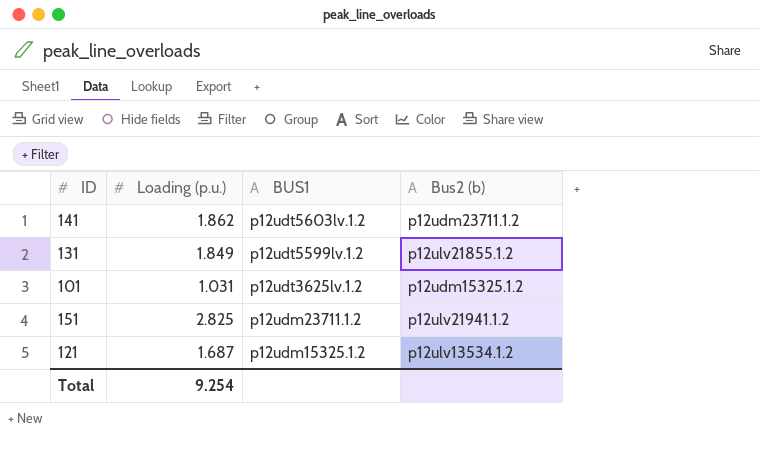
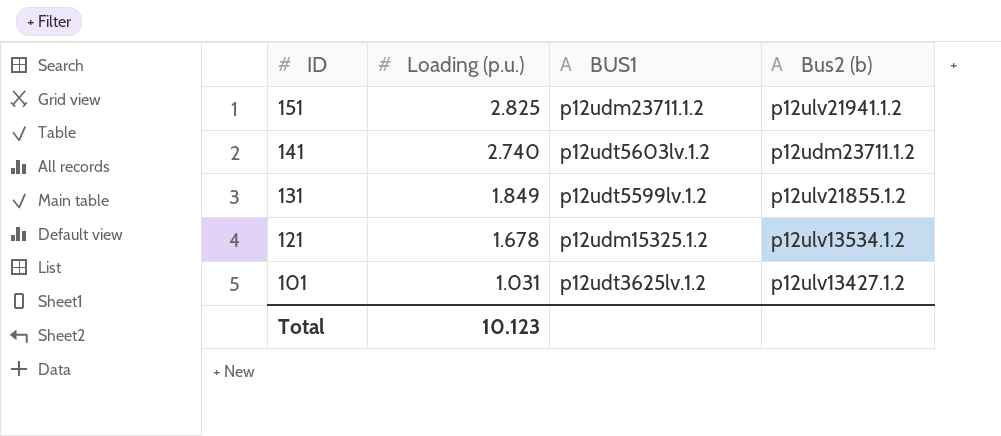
row order: BUS1 descending -> ID descending
141 | Loading (p.u.): 1.862 -> 2.740
121 | Loading (p.u.): 1.687 -> 1.678
101 | Bus2 (b): p12udm15325.1.2 -> p12ulv13427.1.2
Total | Loading (p.u.): 9.254 -> 10.123

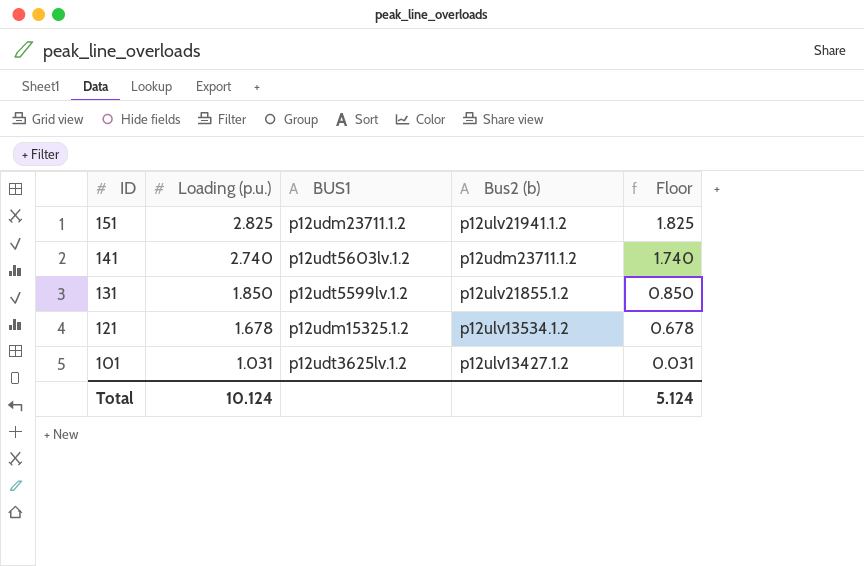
column Floor | formula: none -> [Loading (p.u.)] - 1
131 | Loading (p.u.): 1.849 -> 1.850
Total | Loading (p.u.): 10.123 -> 10.124

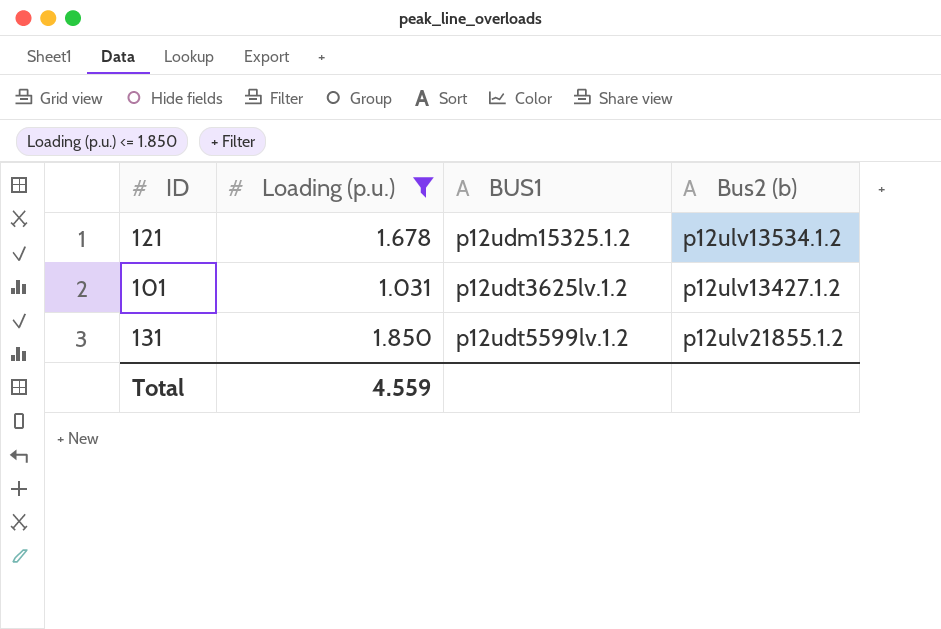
filter: none -> Loading (p.u.) <= 1.850
row order: ID descending -> BUS1 ascending
column Floor | formula: [Loading (p.u.)] - 1 -> none
Total | Loading (p.u.): 10.124 -> 4.559

